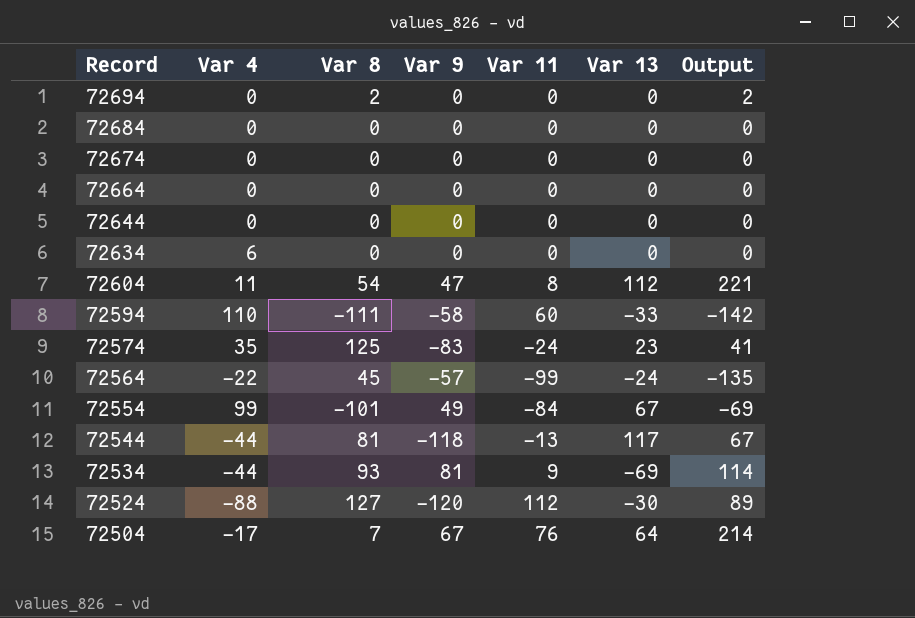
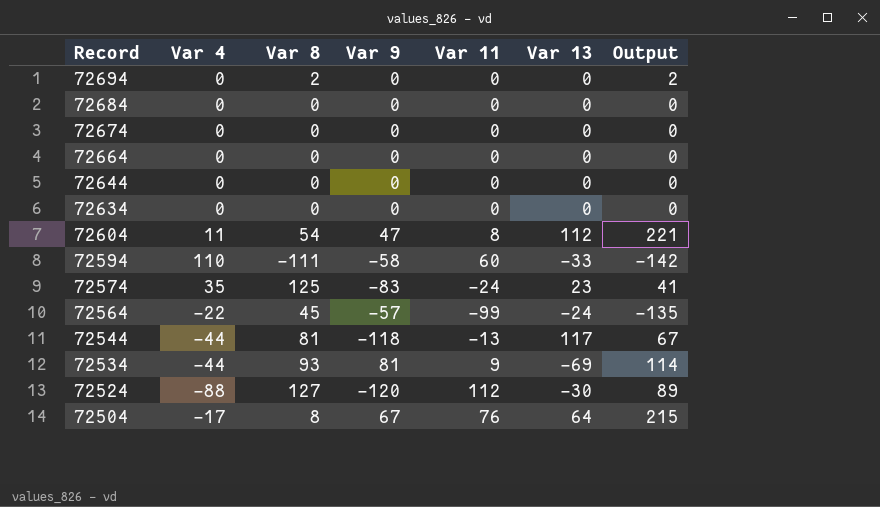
row 72554: 99 | -101 | 49 | -84 | 67 | -69 -> none
72634 | Var 4: 6 -> 0
72504 | Var 8: 7 -> 8
72504 | Output: 214 -> 215

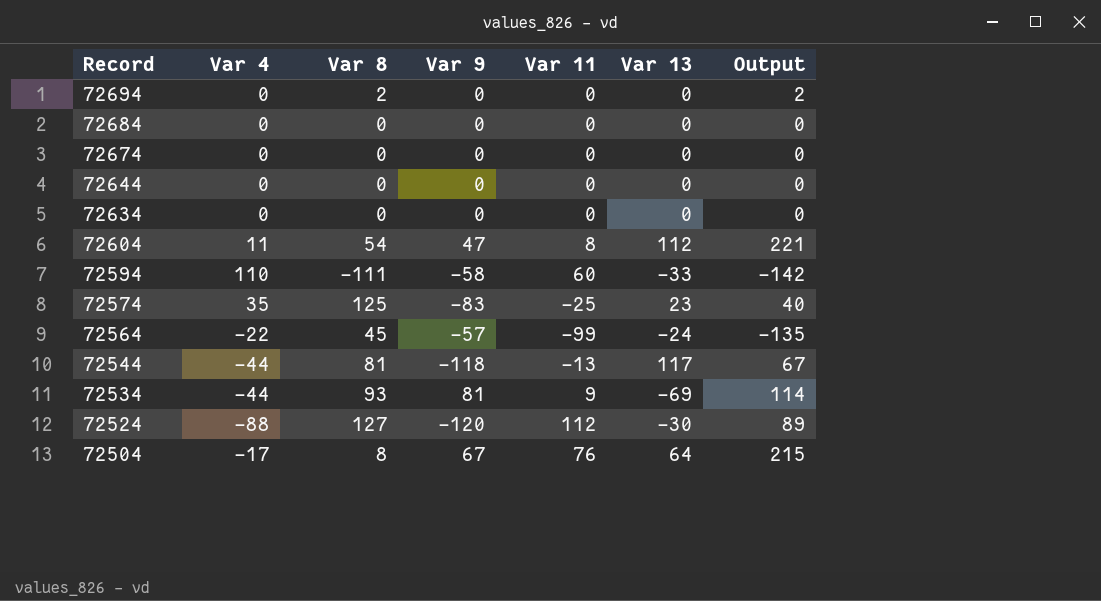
row 72664: 0 | 0 | 0 | 0 | 0 | 0 -> none
72574 | Var 11: -24 -> -25
72574 | Output: 41 -> 40

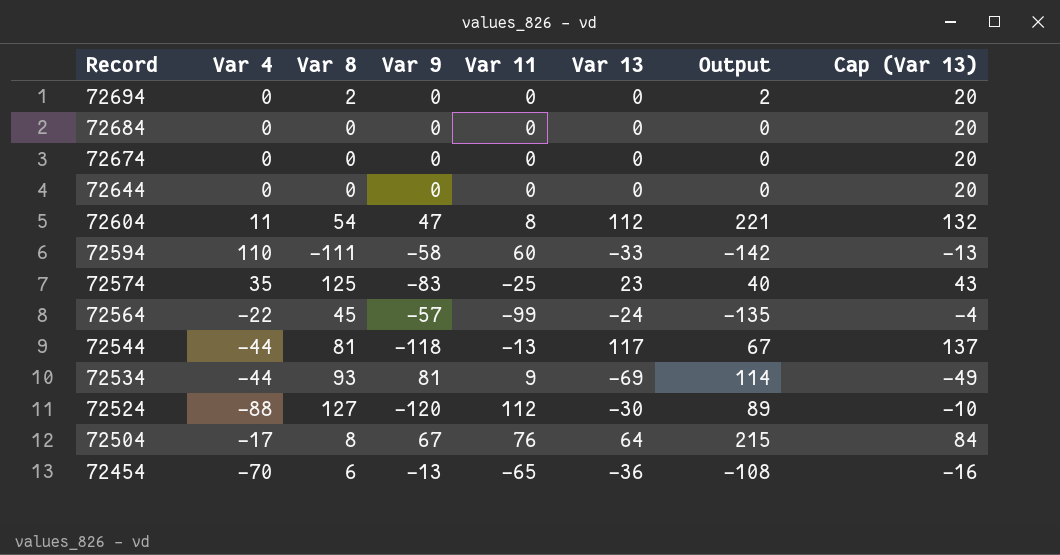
column Cap (Var 13) | formula: none -> [Var 13] + 20
row 72634: 0 | 0 | 0 | 0 | 0 | 0 -> none
row 72454: none -> -70 | 6 | -13 | -65 | -36 | -108 | -16

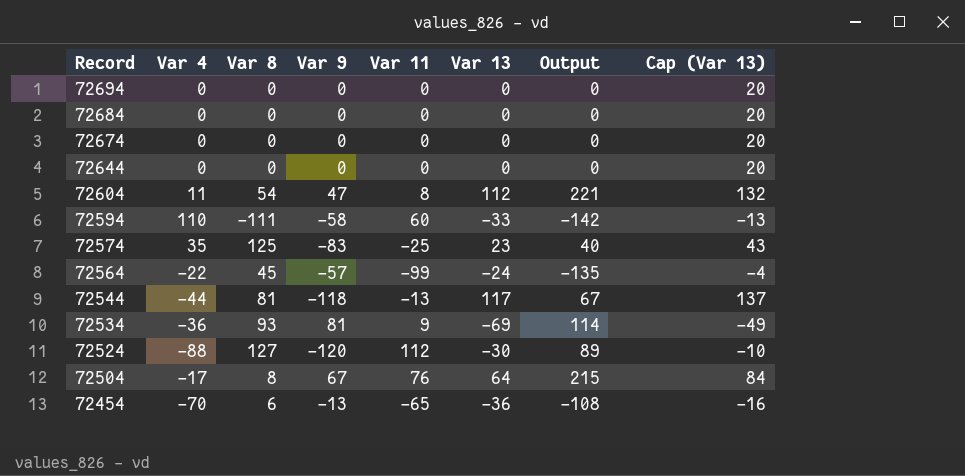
72694 | Var 8: 2 -> 0
72694 | Output: 2 -> 0
72534 | Var 4: -44 -> -36

